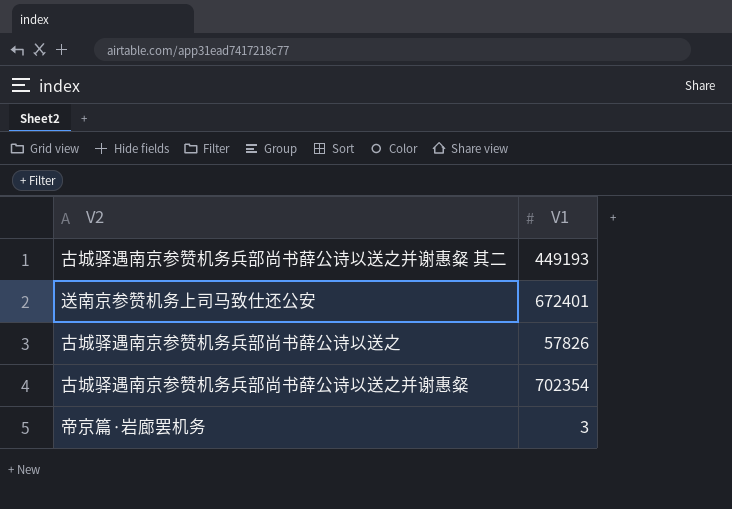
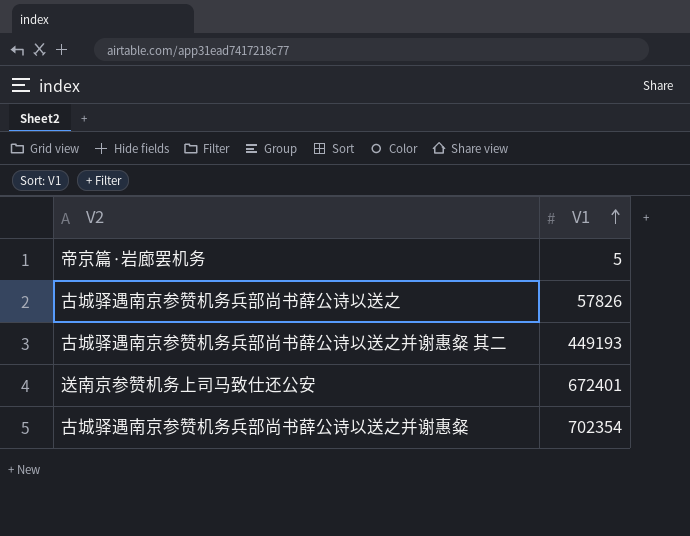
row order: none -> V1 ascending
帝京篇·岩廊罢机务 | V1: 3 -> 5

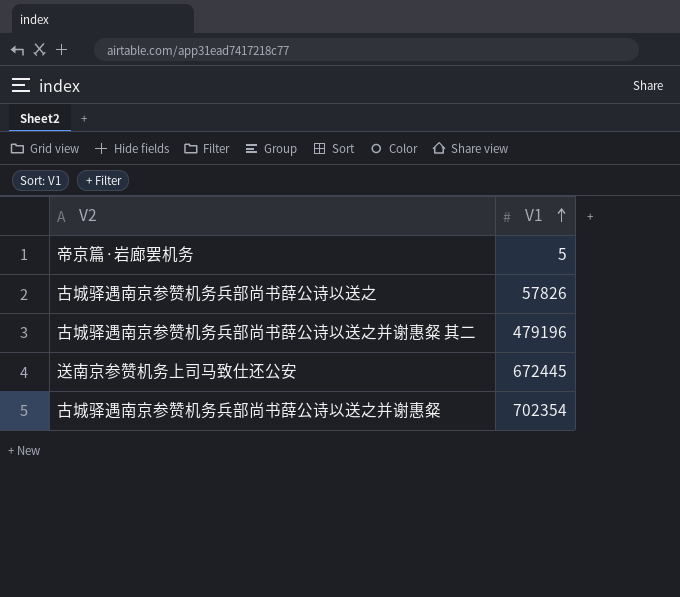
古城驿遇南京参赞机务兵部尚书薛公诗以送之并谢惠粲 其二 | V1: 449193 -> 479196
送南京参赞机务上司马致仕还公安 | V1: 672401 -> 672445

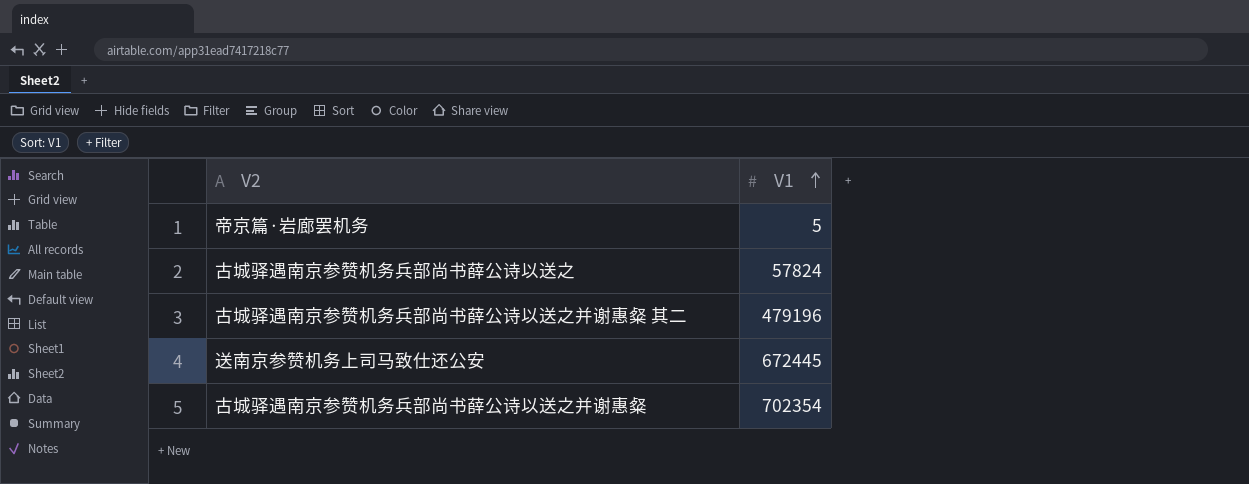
古城驿遇南京参赞机务兵部尚书薛公诗以送之 | V1: 57826 -> 57824

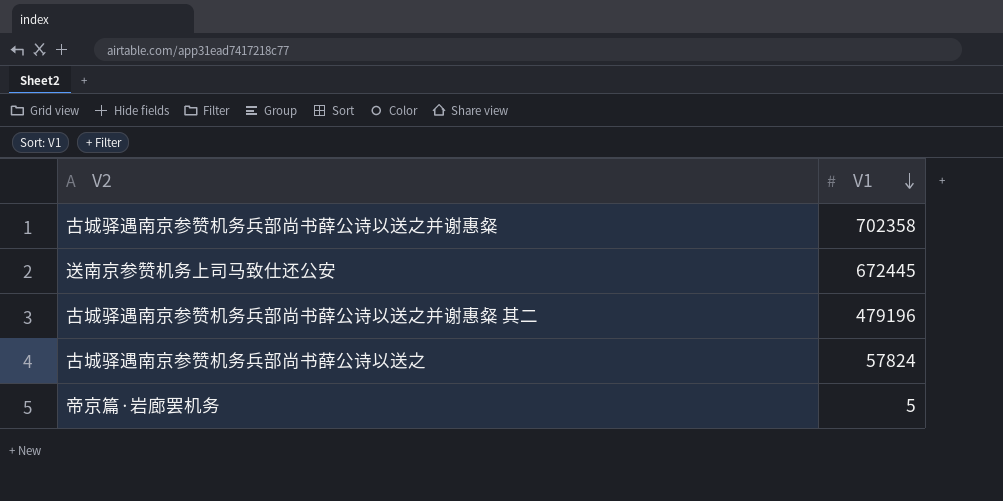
row order: V1 ascending -> V1 descending
古城驿遇南京参赞机务兵部尚书薛公诗以送之并谢惠粲 | V1: 702354 -> 702358

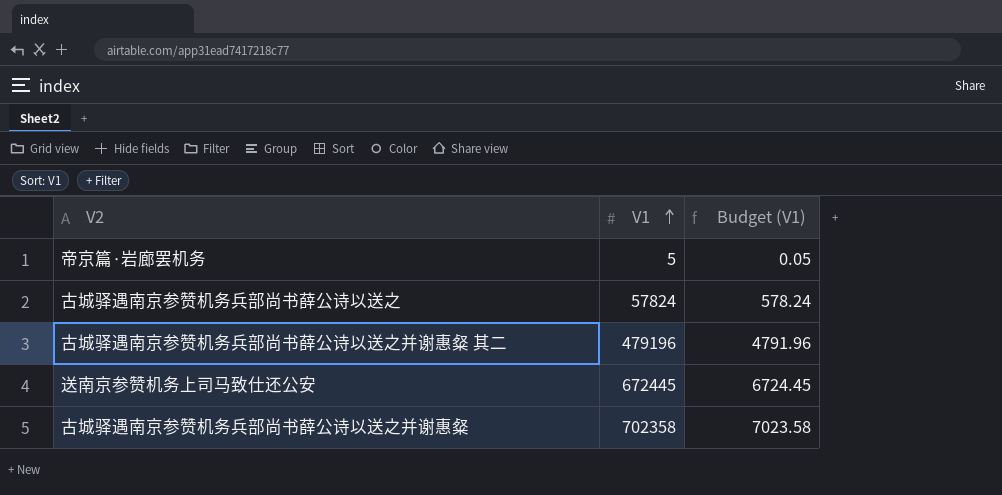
row order: V1 descending -> V1 ascending
column Budget (V1) | formula: none -> [V1] * 0.01

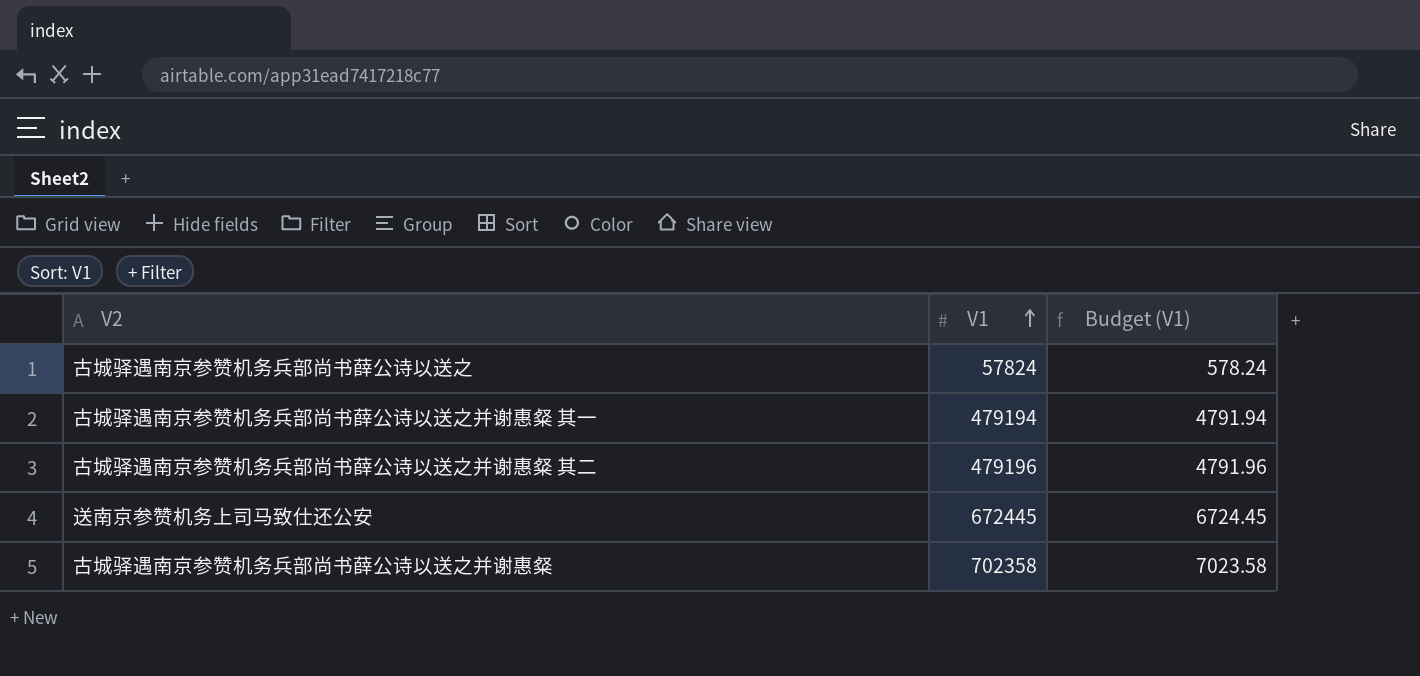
row 帝京篇·岩廊罢机务: 5 | 0.05 -> none
row 古城驿遇南京参赞机务兵部尚书薛公诗以送之并谢惠粲 其一: none -> 479194 | 4791.94

